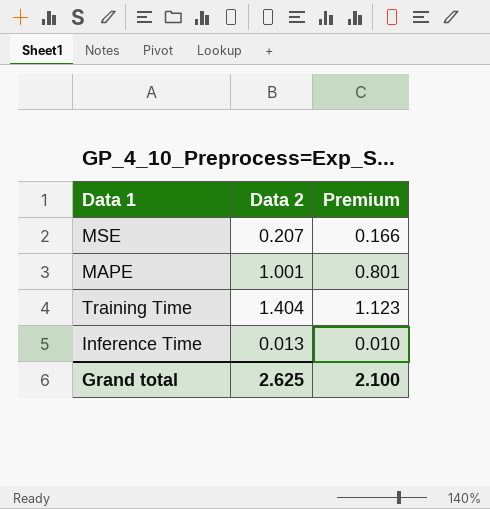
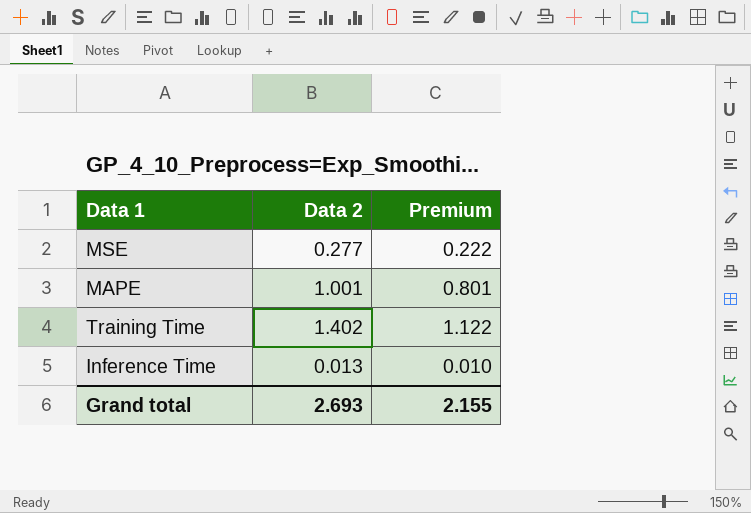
MSE | Data 2: 0.207 -> 0.277
MSE | Premium: 0.166 -> 0.222
Training Time | Data 2: 1.404 -> 1.402
Training Time | Premium: 1.123 -> 1.122
Grand total | Data 2: 2.625 -> 2.693
Grand total | Premium: 2.100 -> 2.155

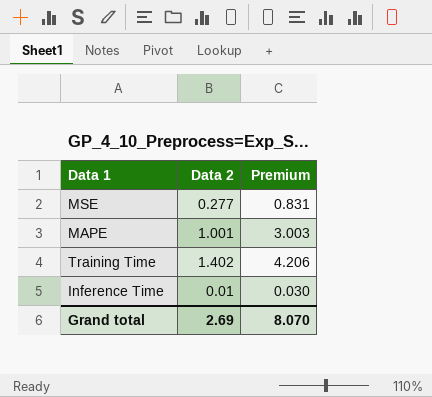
column Premium | formula: [Data 2] * 0.8 -> [Data 2] * 3
Inference Time | Data 2: 0.013 -> 0.01
Grand total | Data 2: 2.693 -> 2.69
Grand total | Premium: 2.155 -> 8.070

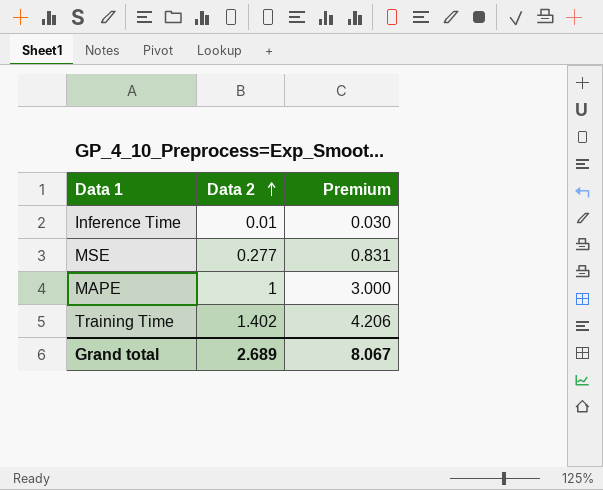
row order: none -> Data 2 ascending
MAPE | Data 2: 1.001 -> 1
MAPE | Premium: 3.003 -> 3.000
Grand total | Data 2: 2.69 -> 2.689
Grand total | Premium: 8.070 -> 8.067

